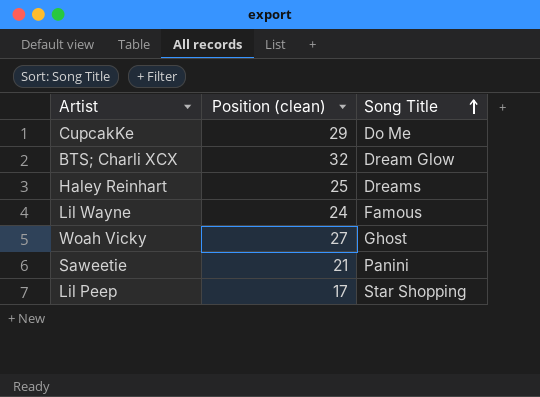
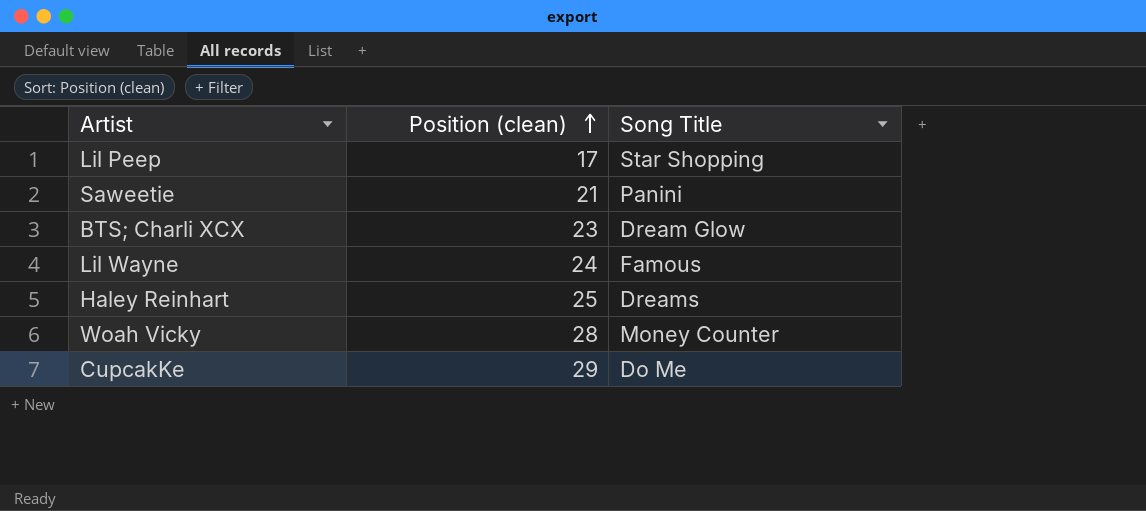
row order: Song Title ascending -> Position (clean) ascending
BTS; Charli XCX | Position (clean): 32 -> 23
Woah Vicky | Position (clean): 27 -> 28
Woah Vicky | Song Title: Ghost -> Money Counter

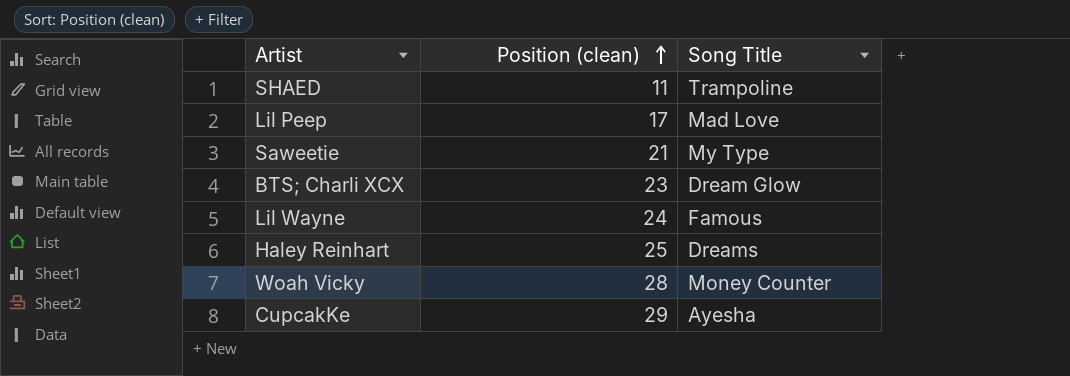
row SHAED: none -> 11 | Trampoline
Lil Peep | Song Title: Star Shopping -> Mad Love
Saweetie | Song Title: Panini -> My Type
CupcakKe | Song Title: Do Me -> Ayesha

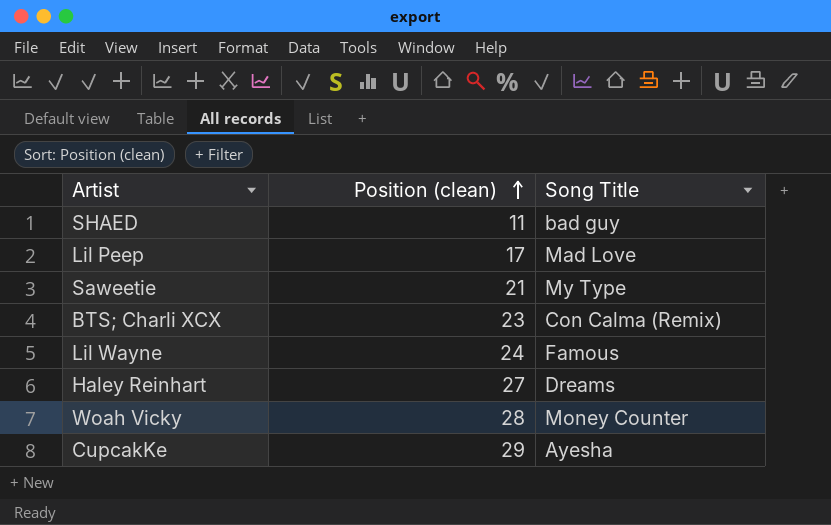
SHAED | Song Title: Trampoline -> bad guy
BTS; Charli XCX | Song Title: Dream Glow -> Con Calma (Remix)
Haley Reinhart | Position (clean): 25 -> 27

